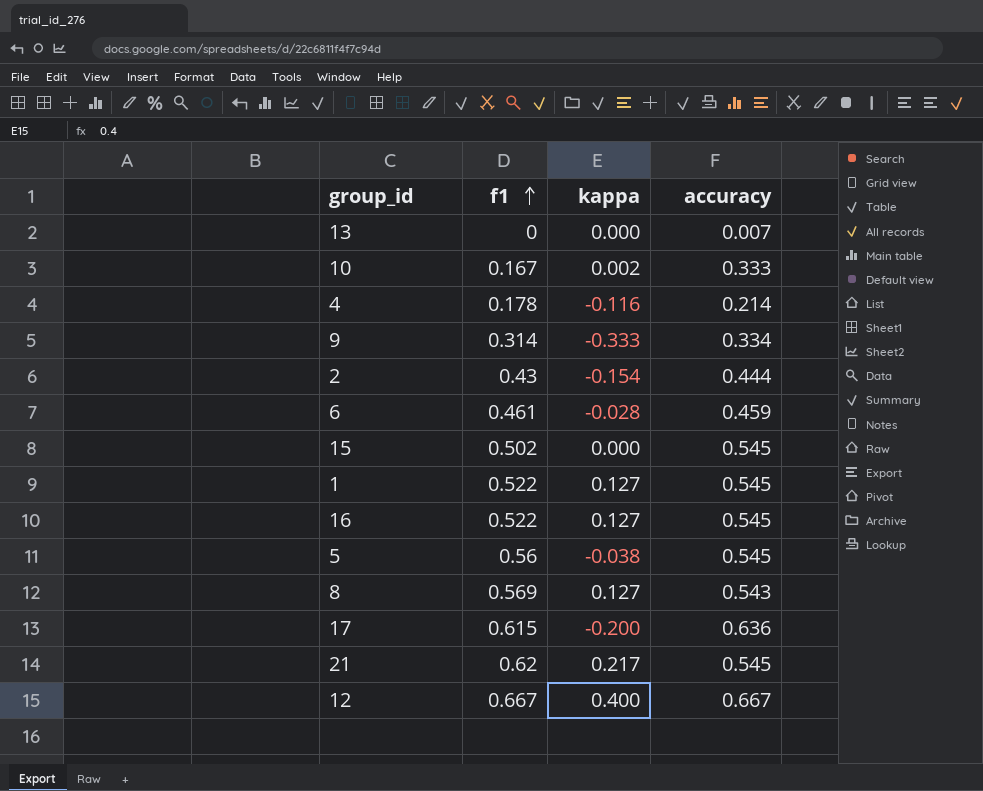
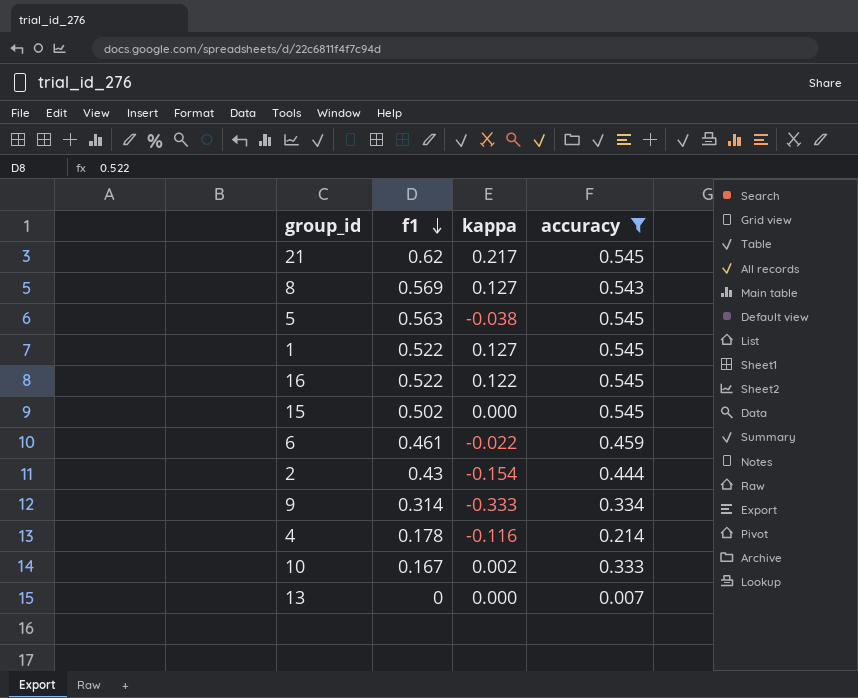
filter: none -> accuracy <= 0.545
row order: f1 ascending -> f1 descending
5 | f1: 0.56 -> 0.563
16 | kappa: 0.127 -> 0.122
6 | kappa: -0.028 -> -0.022

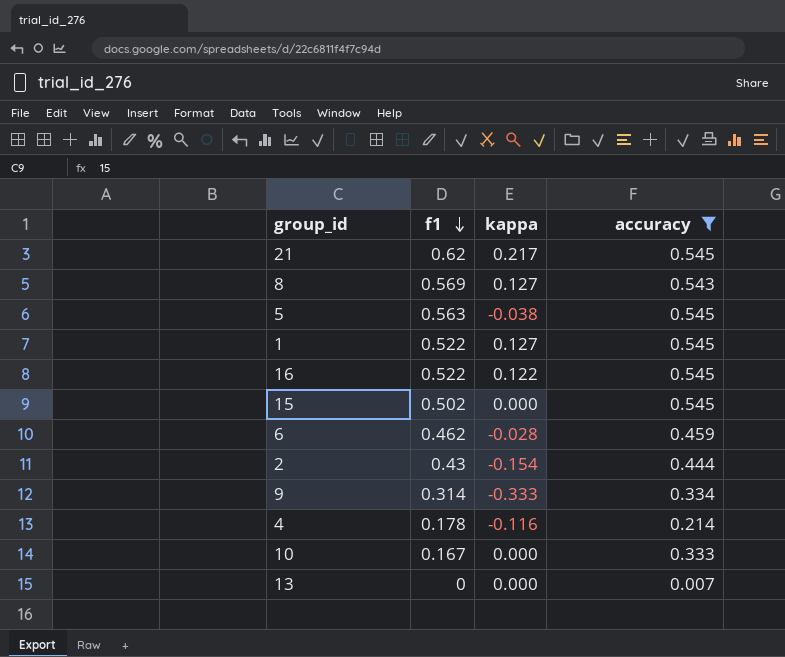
6 | f1: 0.461 -> 0.462
6 | kappa: -0.022 -> -0.028
10 | kappa: 0.002 -> 0.000

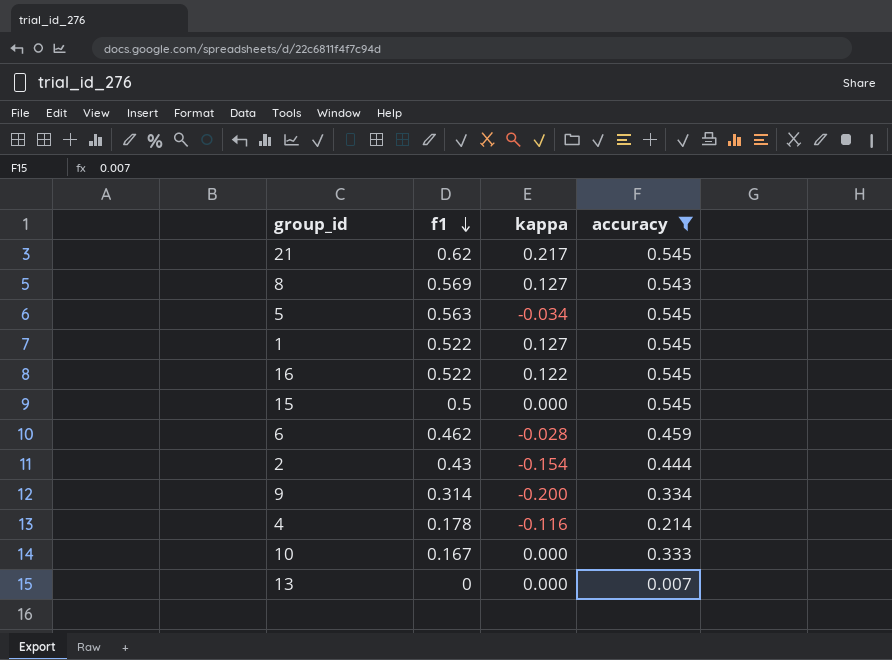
5 | kappa: -0.038 -> -0.034
15 | f1: 0.502 -> 0.5
9 | kappa: -0.333 -> -0.200

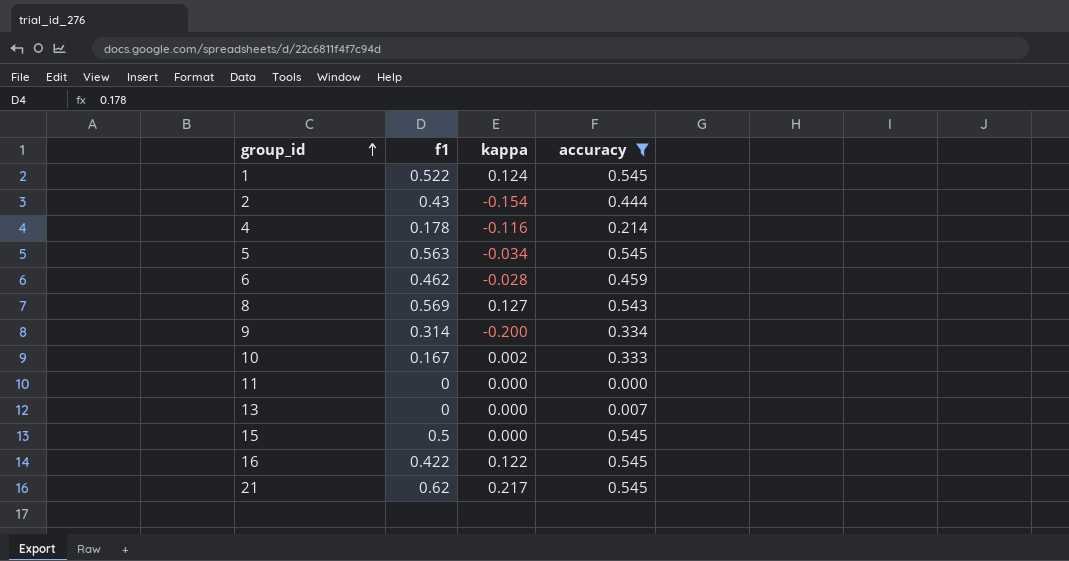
row order: f1 descending -> group_id ascending
1 | kappa: 0.127 -> 0.124
10 | kappa: 0.000 -> 0.002
row 11: none -> 0 | 0.000 | 0.000
16 | f1: 0.522 -> 0.422

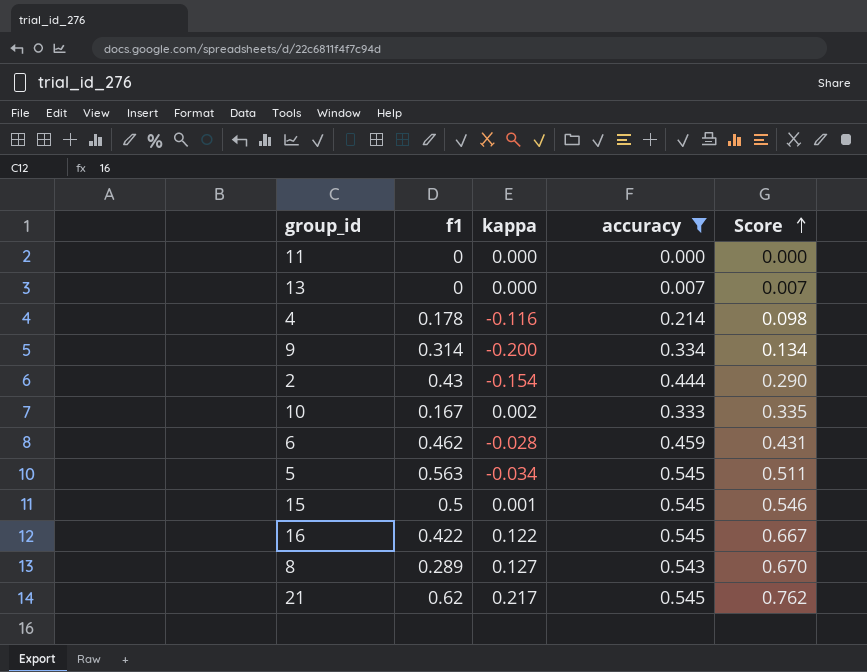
row order: group_id ascending -> Score ascending
column Score | formula: none -> [kappa] + [accuracy]
row 1: 0.522 | 0.124 | 0.545 -> none
15 | kappa: 0.000 -> 0.001
8 | f1: 0.569 -> 0.289

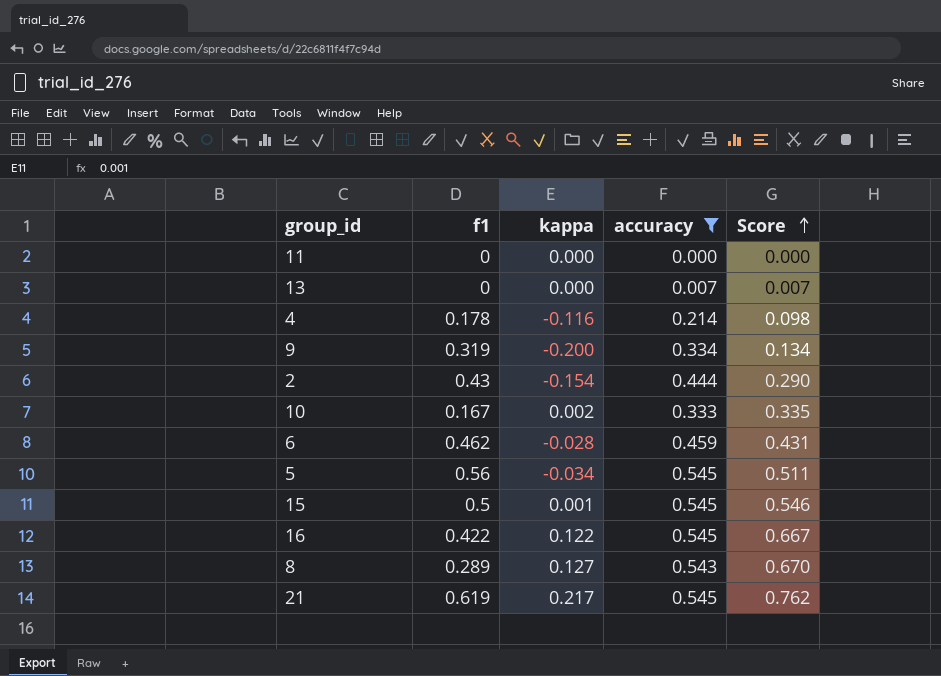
9 | f1: 0.314 -> 0.319
5 | f1: 0.563 -> 0.56
21 | f1: 0.62 -> 0.619

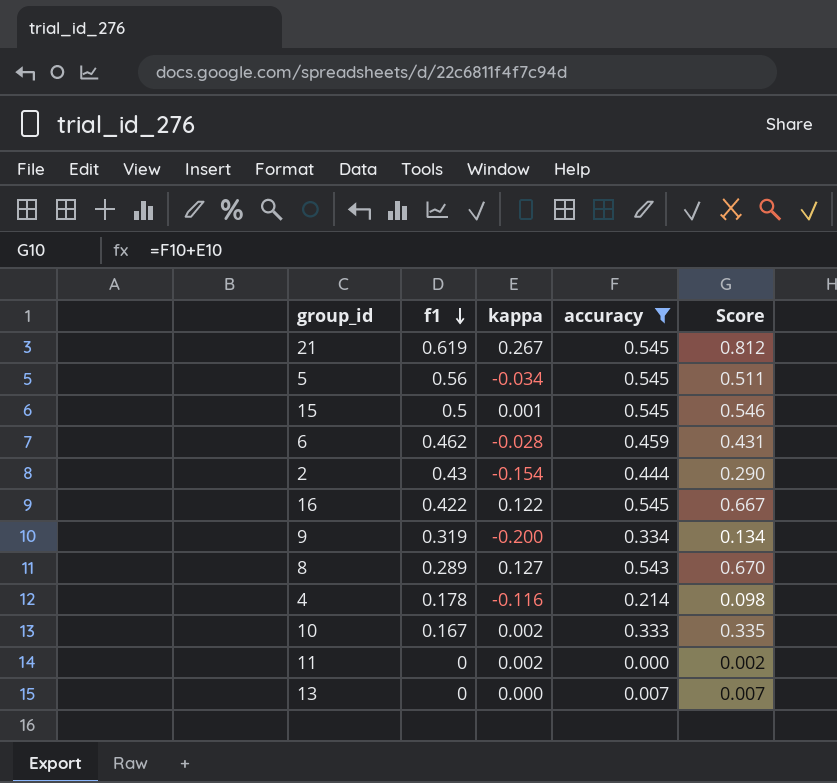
row order: Score ascending -> f1 descending
21 | kappa: 0.217 -> 0.267
21 | Score: 0.762 -> 0.812
11 | kappa: 0.000 -> 0.002
11 | Score: 0.000 -> 0.002

